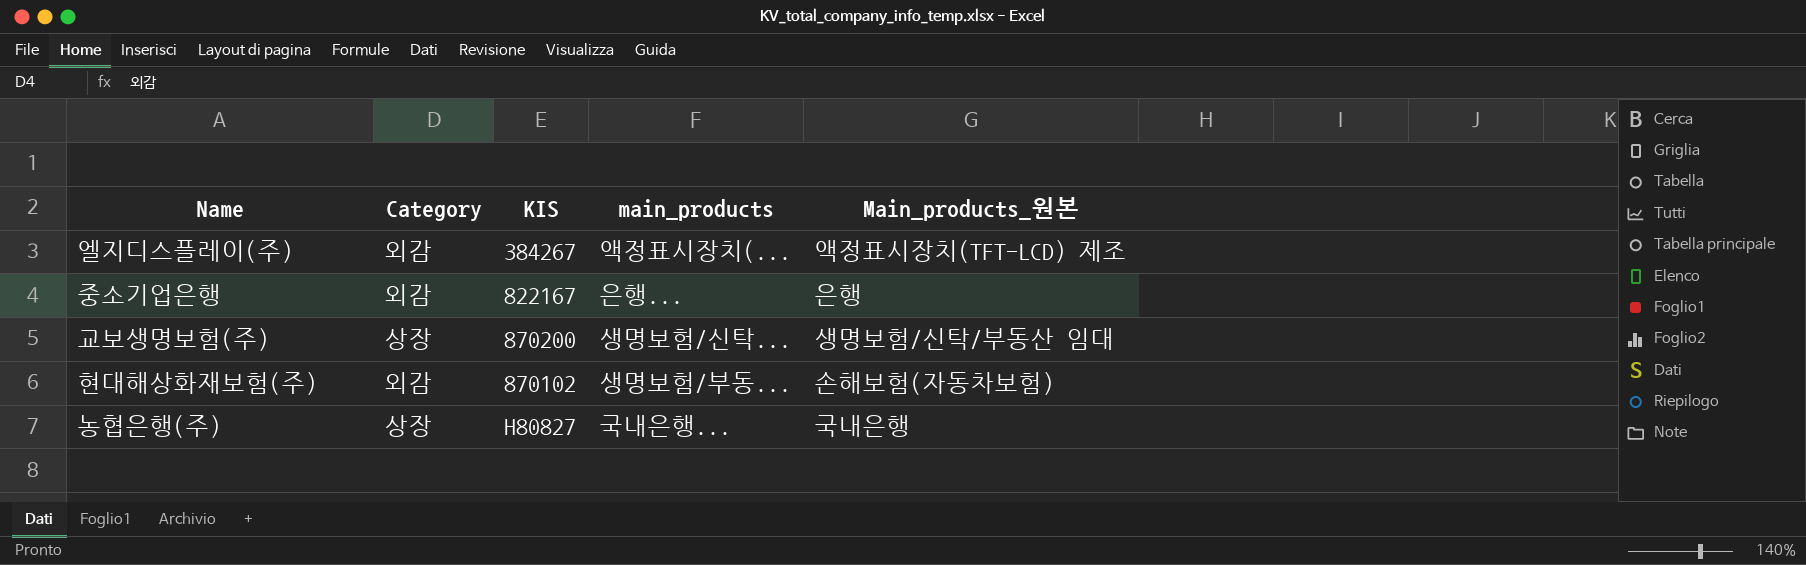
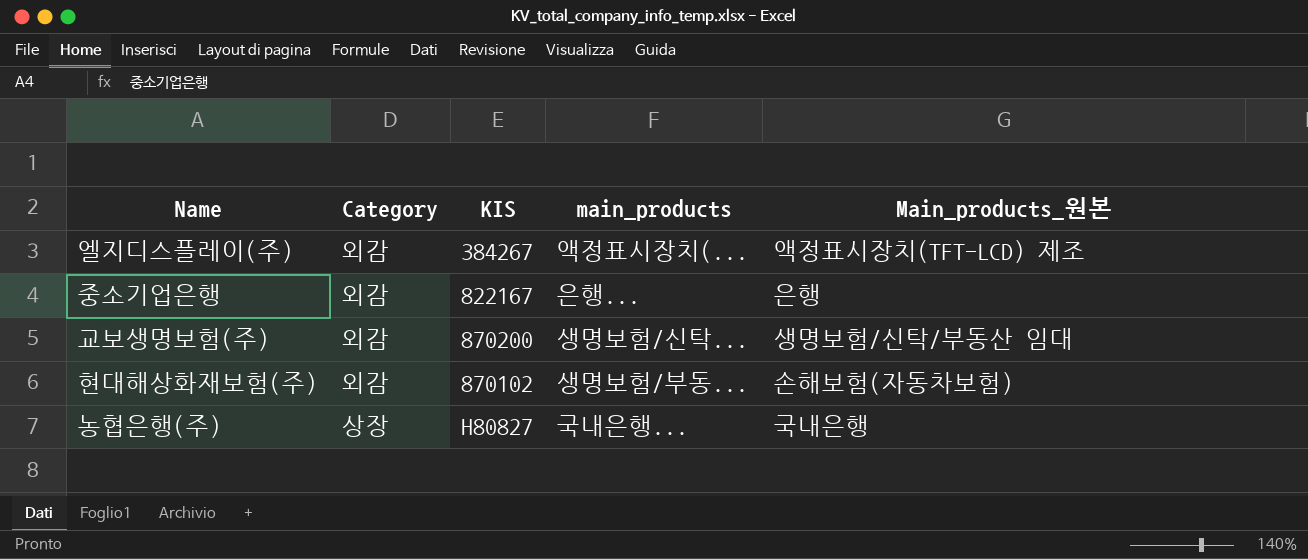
교보생명보험(주) | Category: 상장 -> 외감

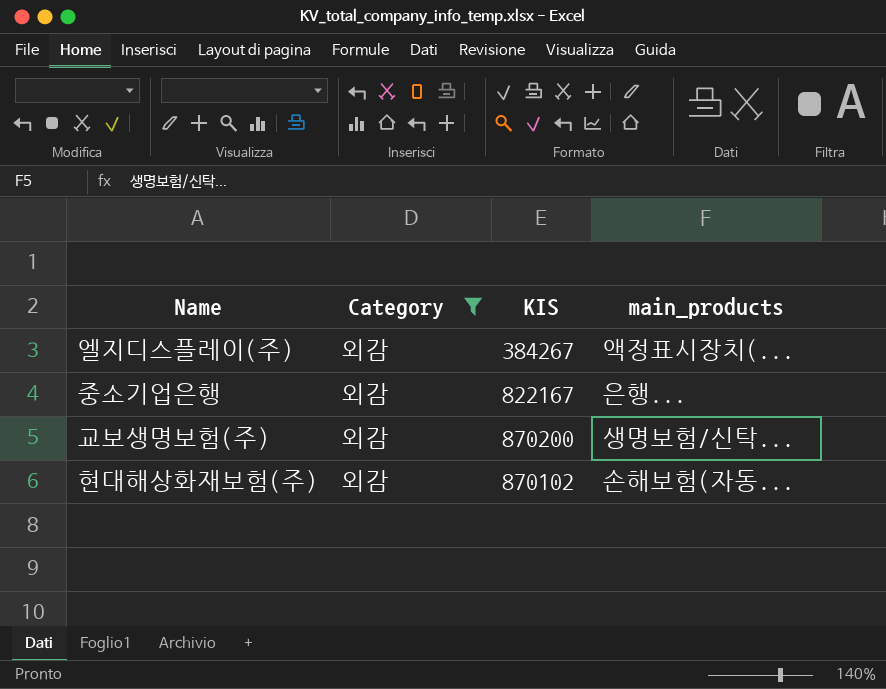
filter: none -> Category = 외감
column Main_products_원본 | position: 5 -> none
현대해상화재보험(주) | main_products: 생명보험/부동... -> 손해보험(자동...

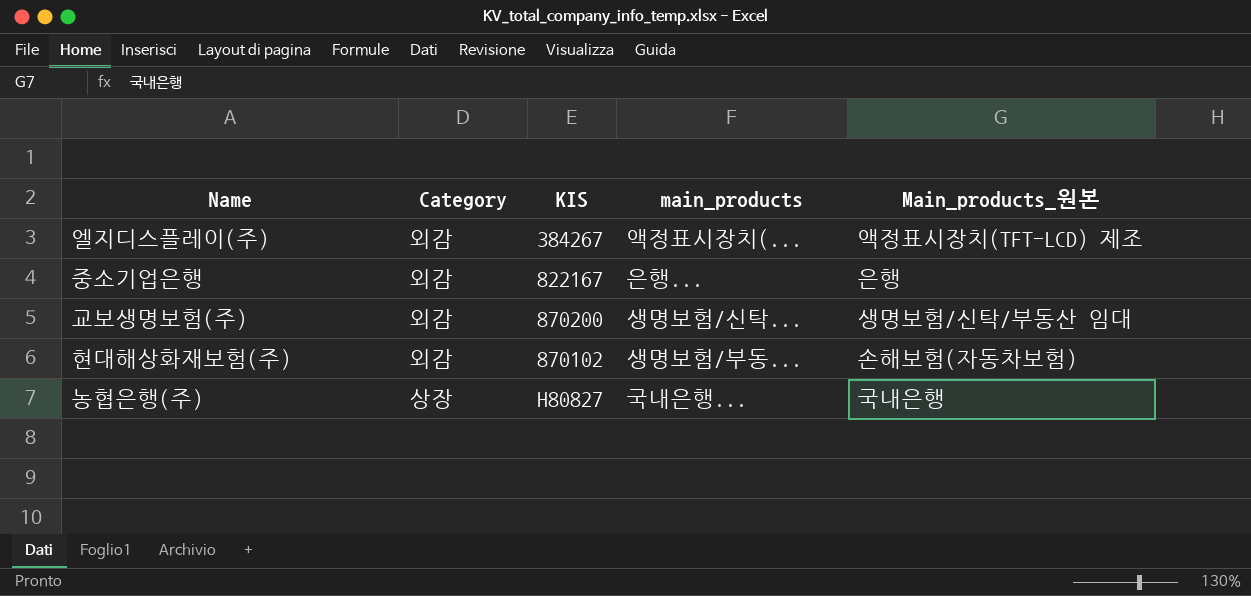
filter: Category = 외감 -> none
column Main_products_원본 | position: none -> 5
현대해상화재보험(주) | main_products: 손해보험(자동... -> 생명보험/부동...

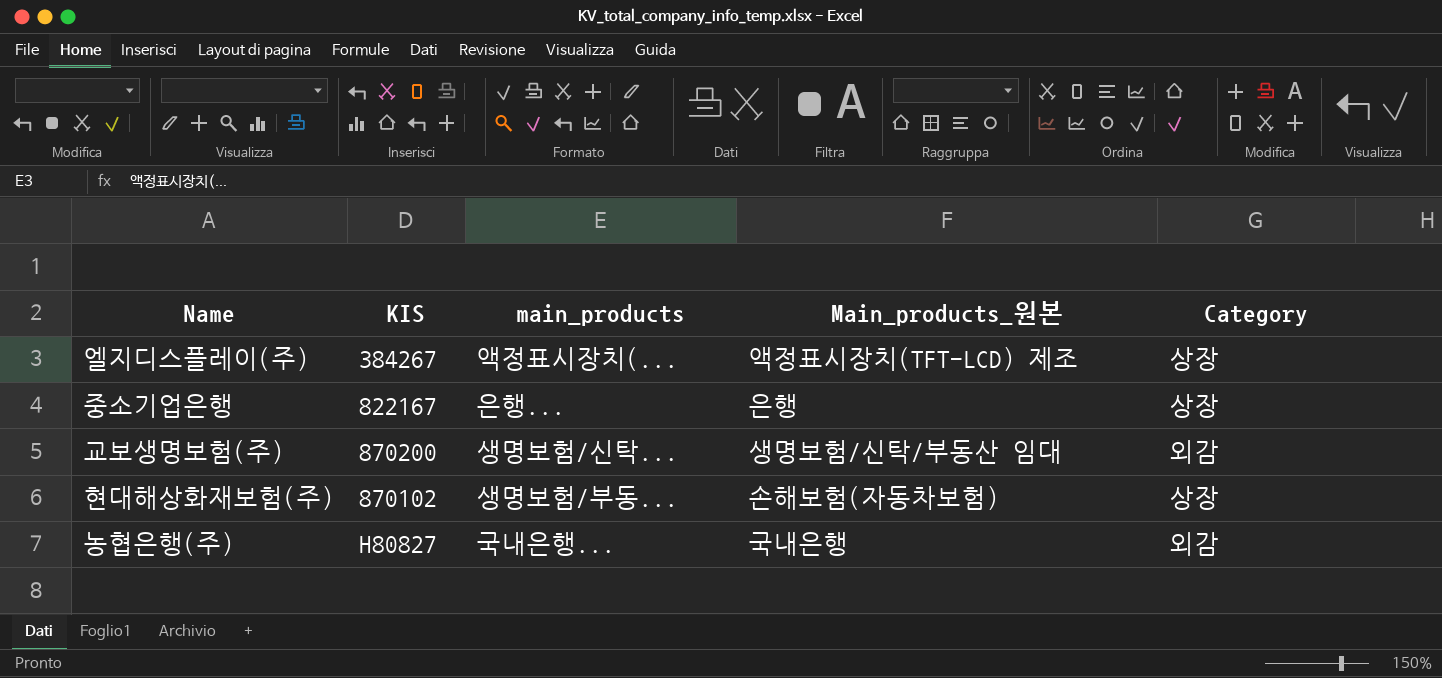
column Category | position: 2 -> 5
엘지디스플레이(주) | Category: 외감 -> 상장
중소기업은행 | Category: 외감 -> 상장
현대해상화재보험(주) | Category: 외감 -> 상장
농협은행(주) | Category: 상장 -> 외감

